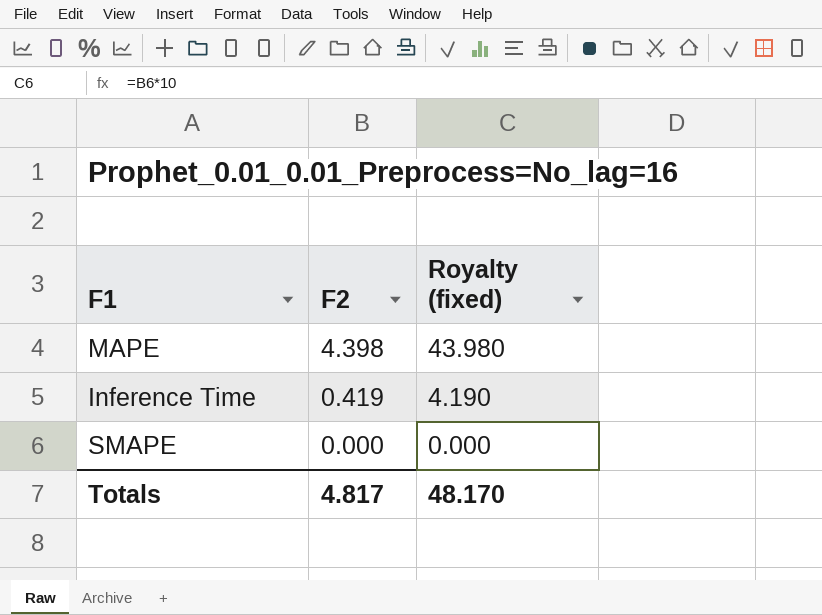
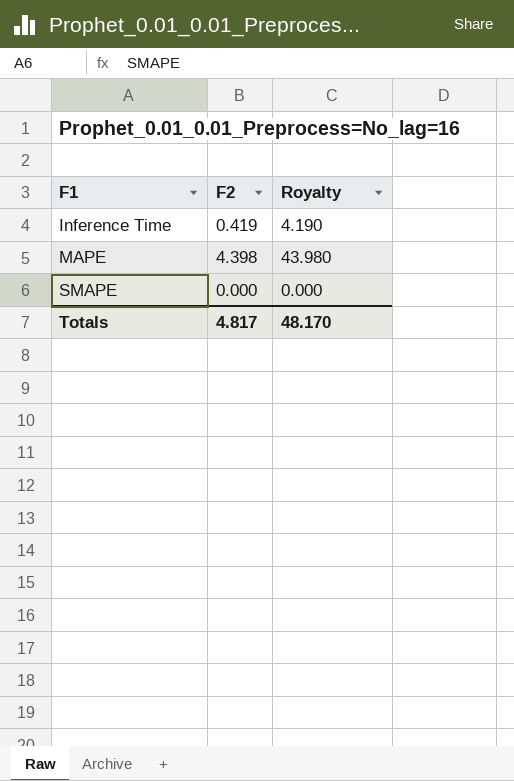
row order: F2 descending -> F1 ascending
column name: Royalty (fixed) -> Royalty

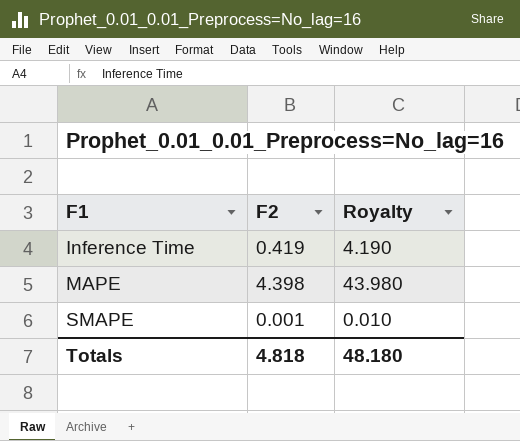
SMAPE | F2: 0.000 -> 0.001
SMAPE | Royalty: 0.000 -> 0.010
Totals | F2: 4.817 -> 4.818
Totals | Royalty: 48.170 -> 48.180

